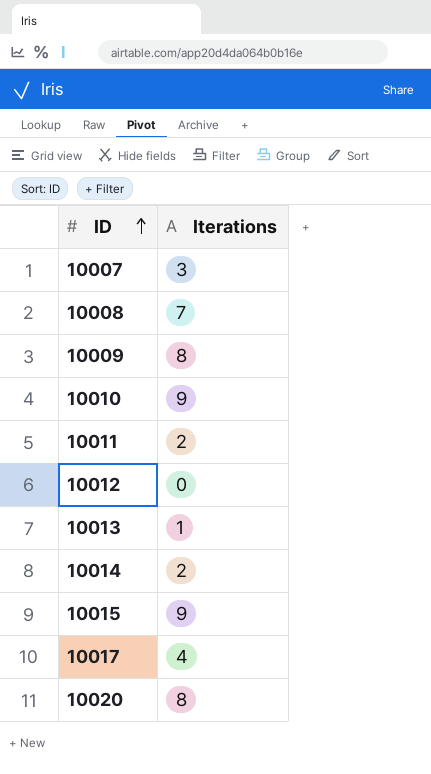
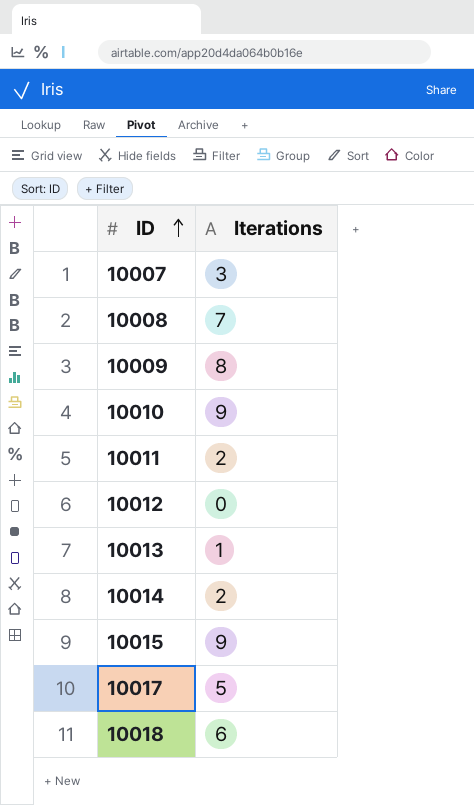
row 10020: 8 -> none
10017 | Iterations: 4 -> 5
row 10018: none -> 6

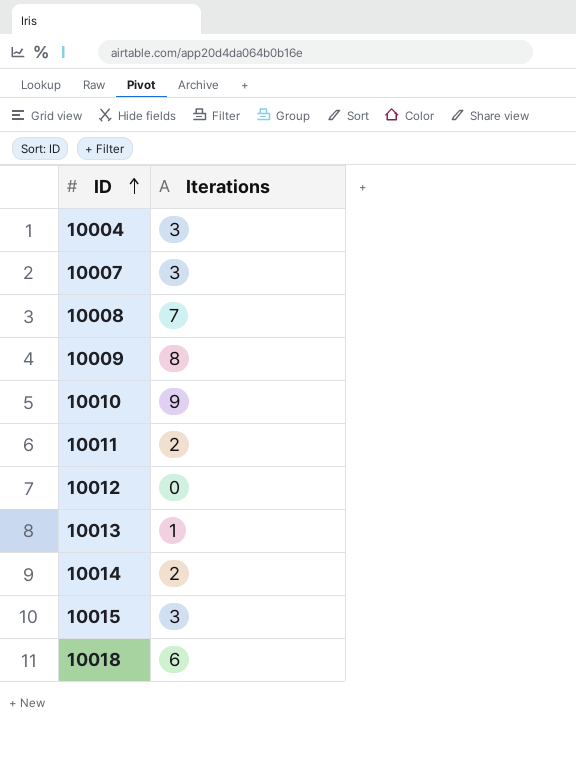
row 10017: 5 -> none
row 10004: none -> 3
10015 | Iterations: 9 -> 3

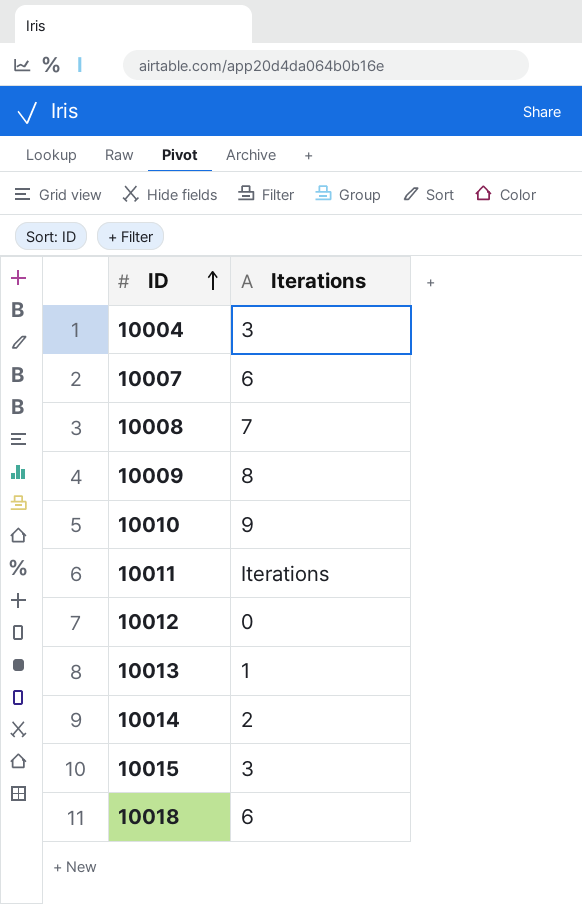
10007 | Iterations: 3 -> 6
10011 | Iterations: 2 -> Iterations

